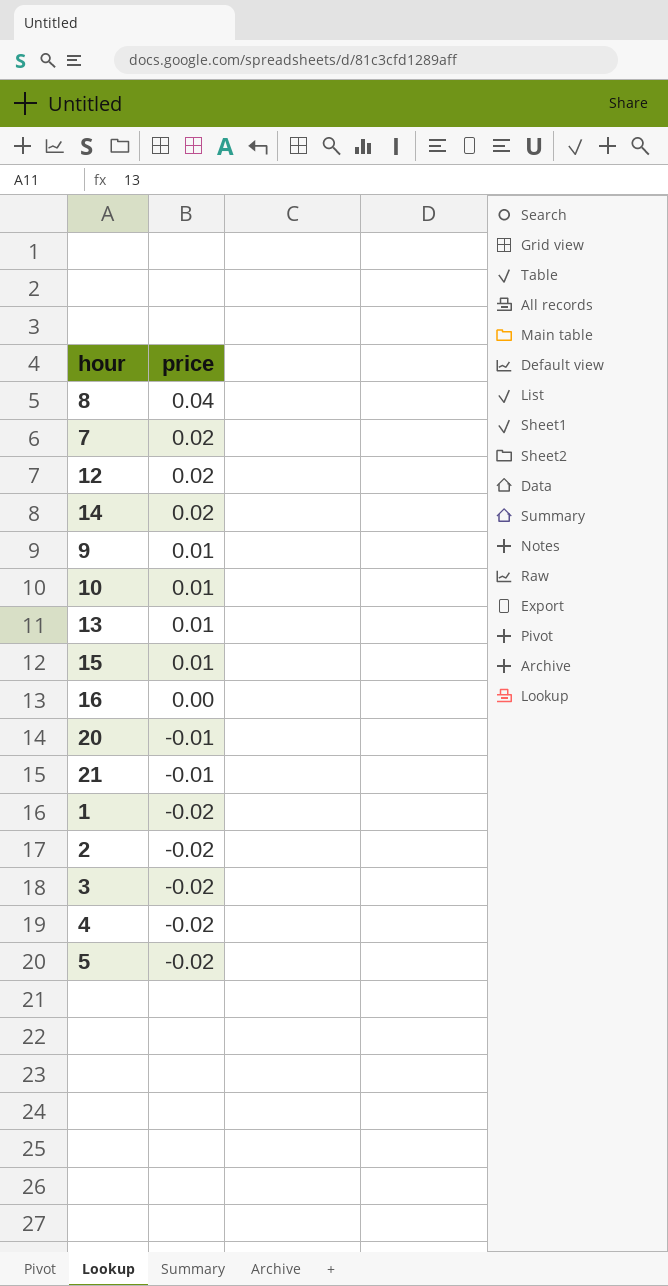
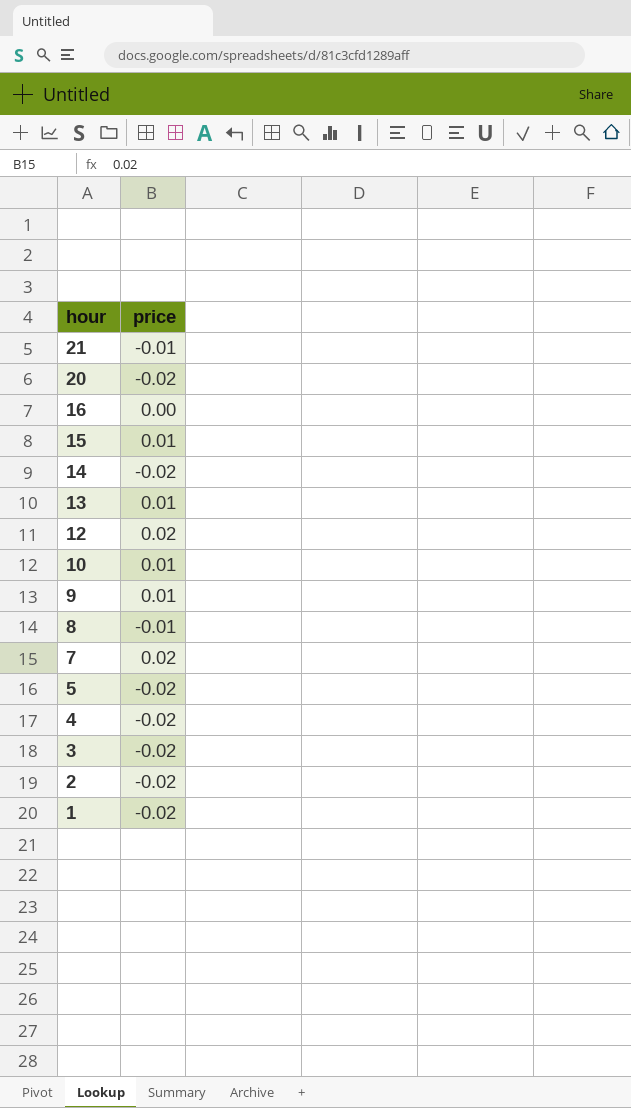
row order: price descending -> hour descending
20 | price: -0.01 -> -0.02
14 | price: 0.02 -> -0.02
8 | price: 0.04 -> -0.01

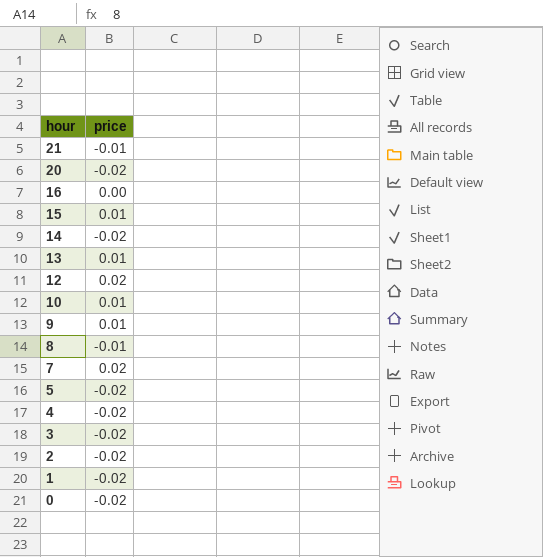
row 0: none -> -0.02

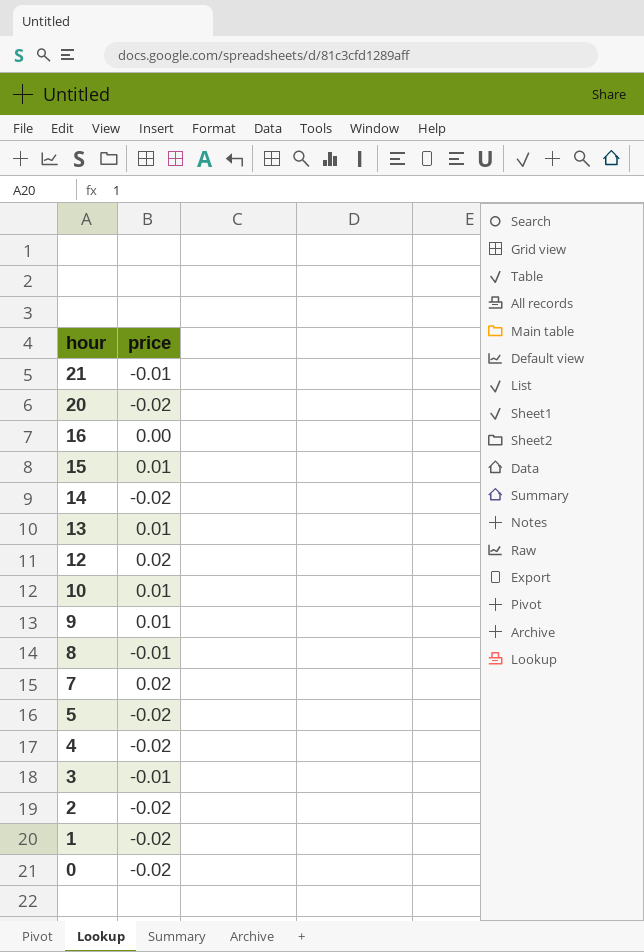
3 | price: -0.02 -> -0.01

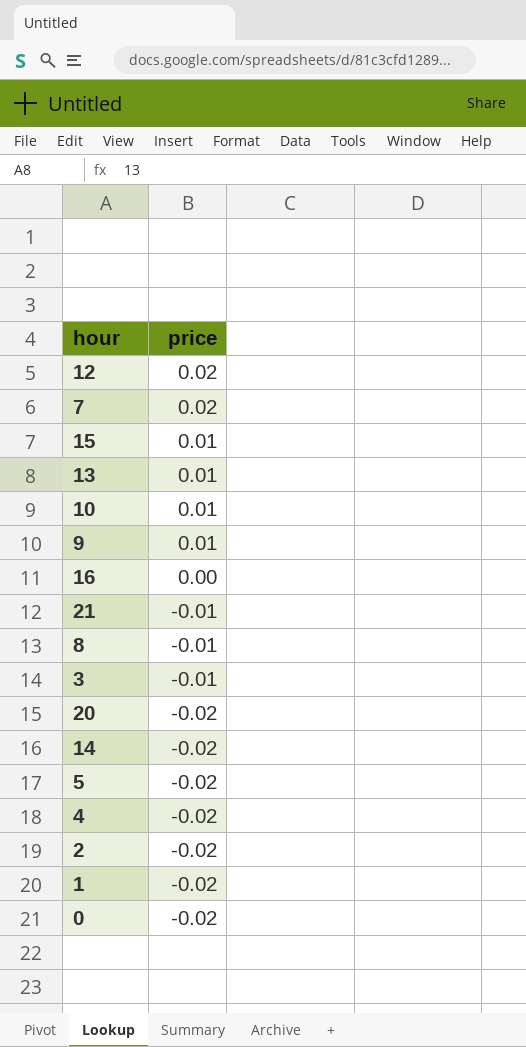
row order: hour descending -> price descending

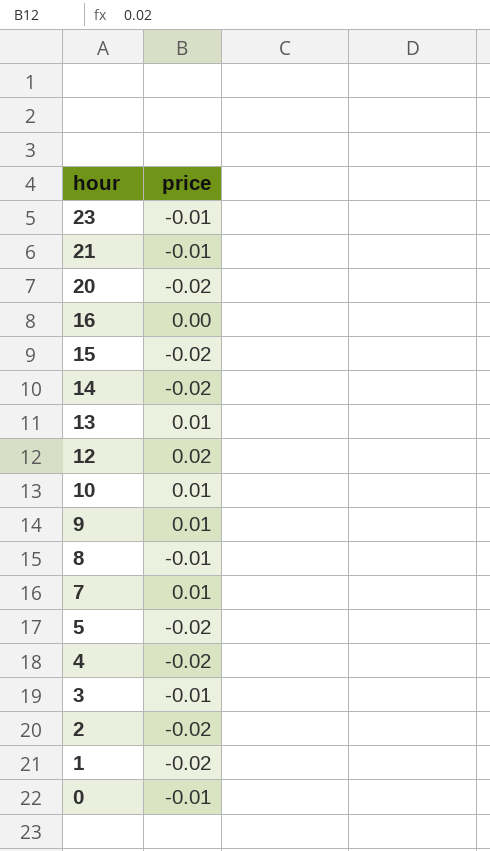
row order: price descending -> hour descending
row 23: none -> -0.01
15 | price: 0.01 -> -0.02
7 | price: 0.02 -> 0.01
0 | price: -0.02 -> -0.01

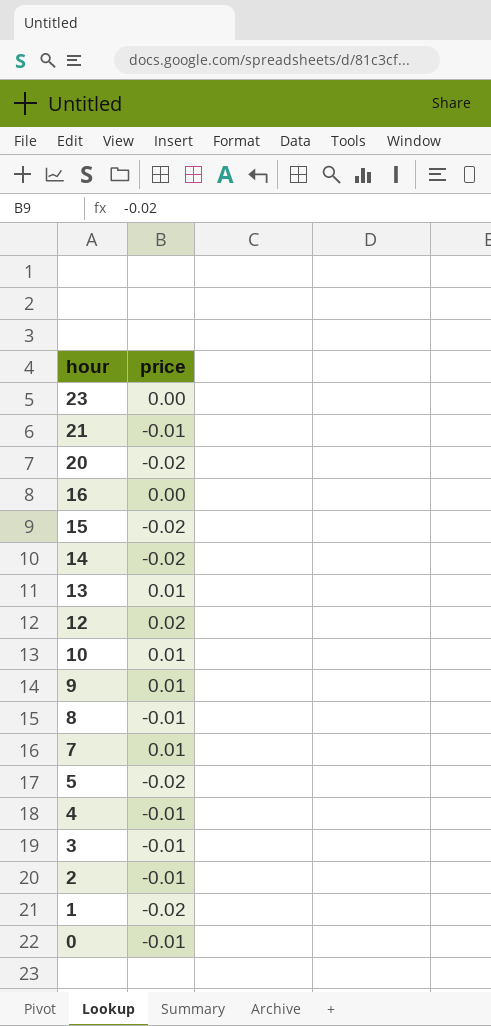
23 | price: -0.01 -> 0.00
4 | price: -0.02 -> -0.01
2 | price: -0.02 -> -0.01

